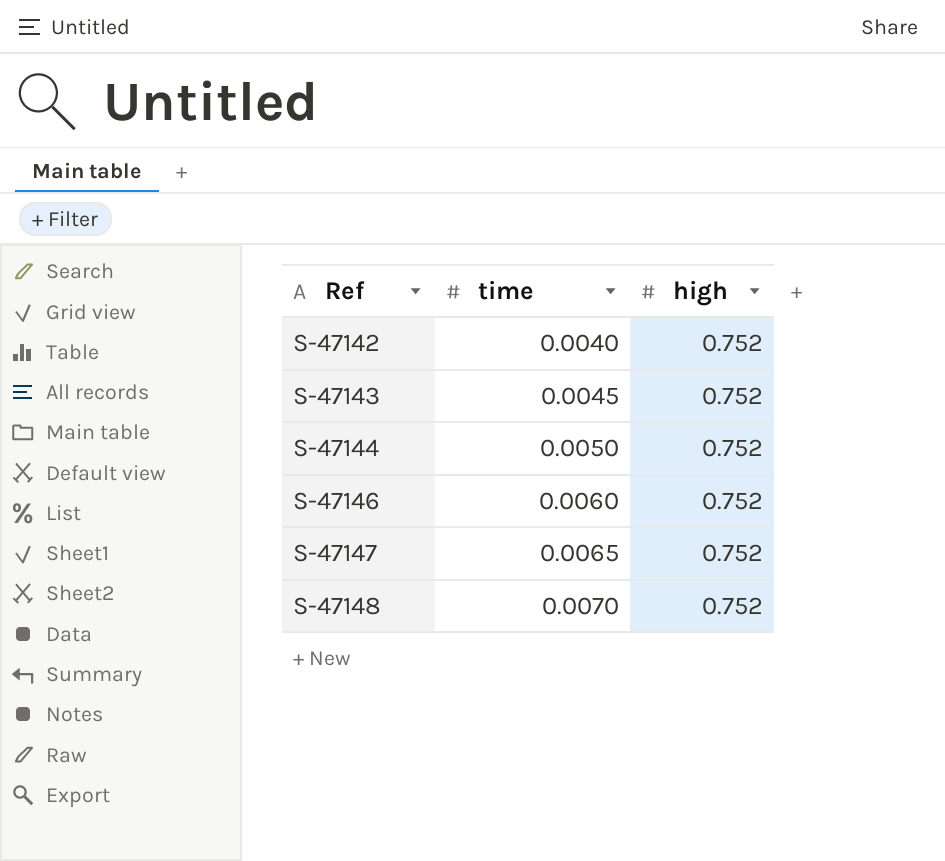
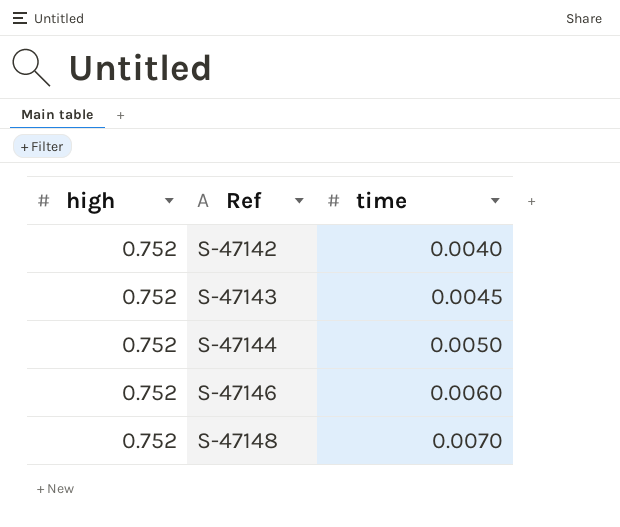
column high | position: 3 -> 1
row S-47147: 0.0065 | 0.752 -> none

